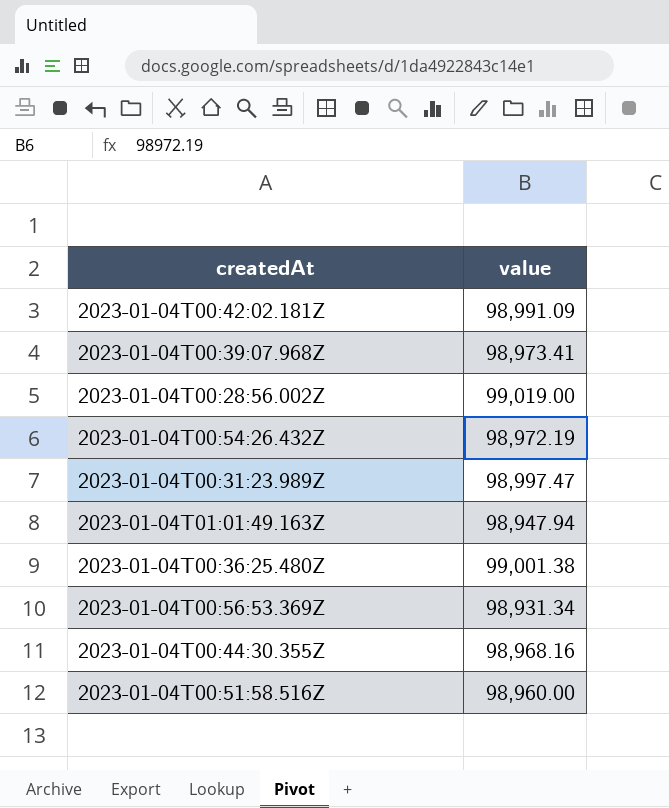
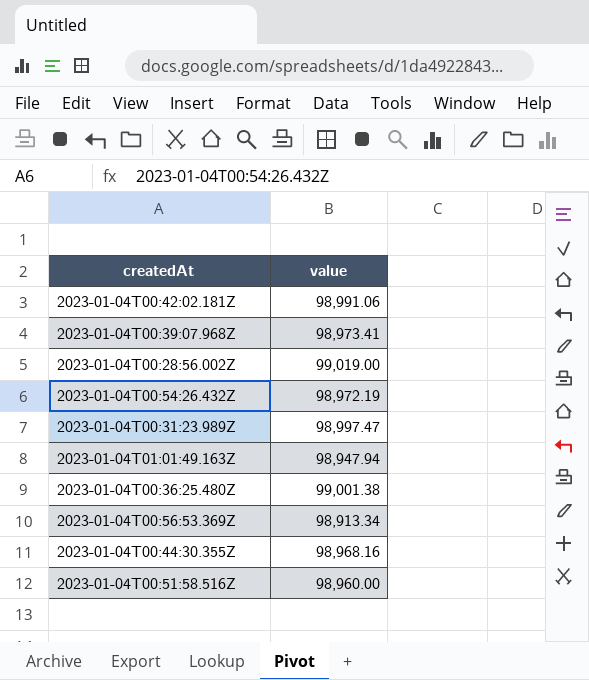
2023-01-04T00:42:02.181Z | value: 98,991.09 -> 98,991.06
2023-01-04T00:56:53.369Z | value: 98,931.34 -> 98,913.34

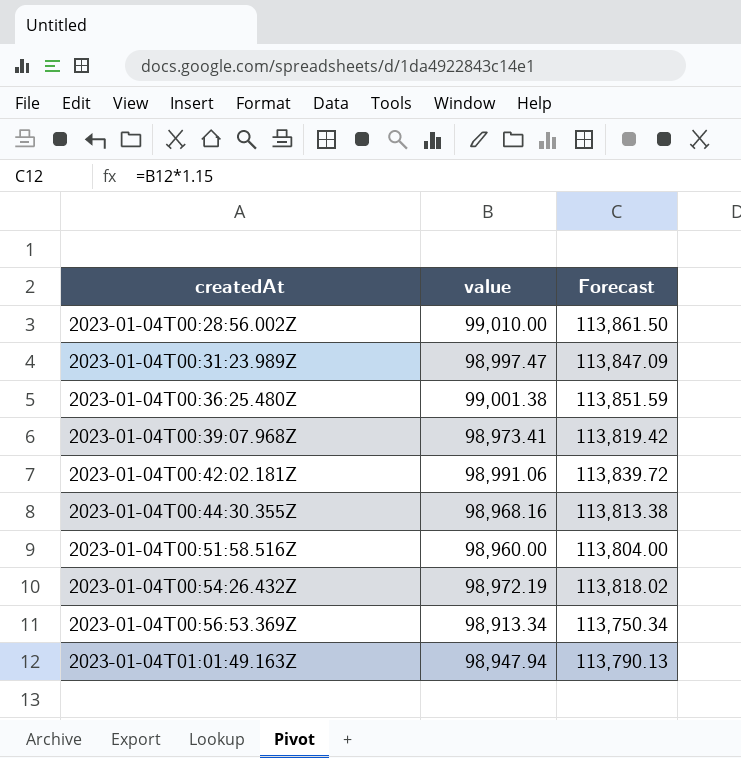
row order: none -> createdAt ascending
column Forecast | formula: none -> [value] * 1.15
2023-01-04T00:28:56.002Z | value: 99,019.00 -> 99,010.00

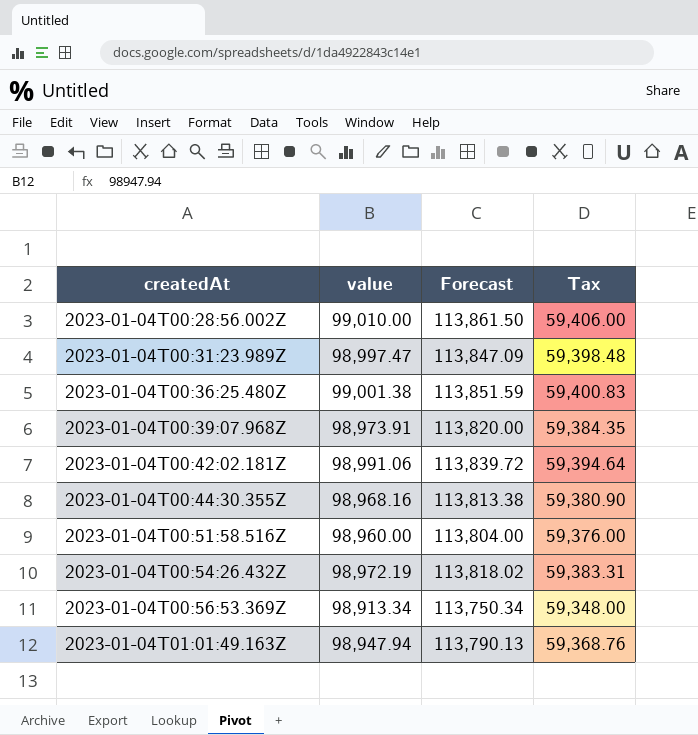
column Tax | formula: none -> [value] * 0.6
2023-01-04T00:39:07.968Z | value: 98,973.41 -> 98,973.91
2023-01-04T00:39:07.968Z | Forecast: 113,819.42 -> 113,820.00

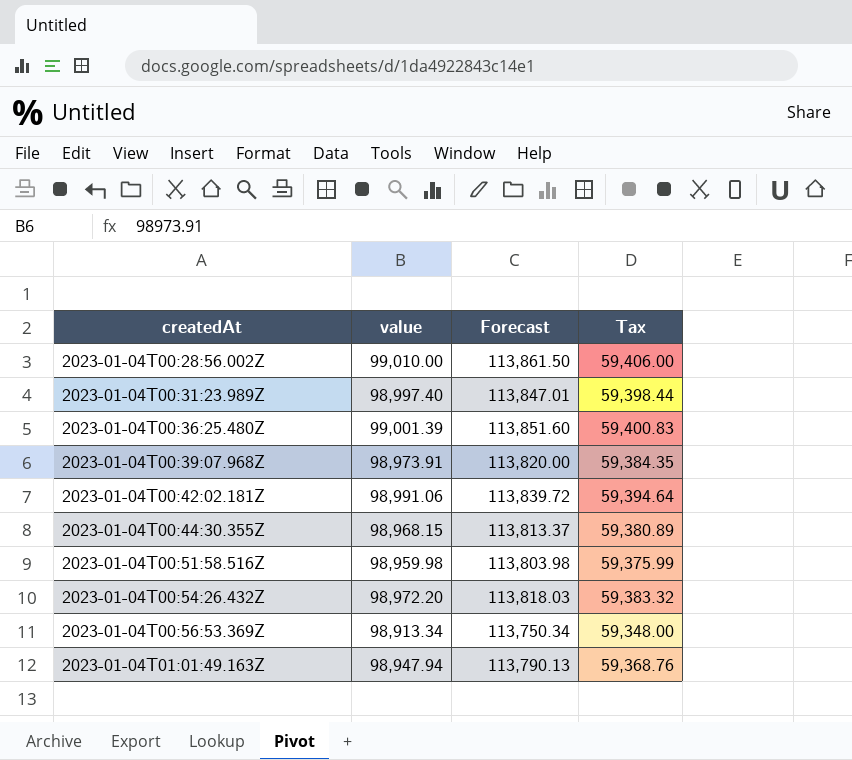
2023-01-04T00:31:23.989Z | value: 98,997.47 -> 98,997.40
2023-01-04T00:31:23.989Z | Forecast: 113,847.09 -> 113,847.01
2023-01-04T00:31:23.989Z | Tax: 59,398.48 -> 59,398.44
2023-01-04T00:36:25.480Z | value: 99,001.38 -> 99,001.39
2023-01-04T00:36:25.480Z | Forecast: 113,851.59 -> 113,851.60
2023-01-04T00:44:30.355Z | value: 98,968.16 -> 98,968.15
2023-01-04T00:44:30.355Z | Forecast: 113,813.38 -> 113,813.37
2023-01-04T00:44:30.355Z | Tax: 59,380.90 -> 59,380.89
2023-01-04T00:51:58.516Z | value: 98,960.00 -> 98,959.98
2023-01-04T00:51:58.516Z | Forecast: 113,804.00 -> 113,803.98
2023-01-04T00:51:58.516Z | Tax: 59,376.00 -> 59,375.99
2023-01-04T00:54:26.432Z | value: 98,972.19 -> 98,972.20
2023-01-04T00:54:26.432Z | Forecast: 113,818.02 -> 113,818.03
2023-01-04T00:54:26.432Z | Tax: 59,383.31 -> 59,383.32

